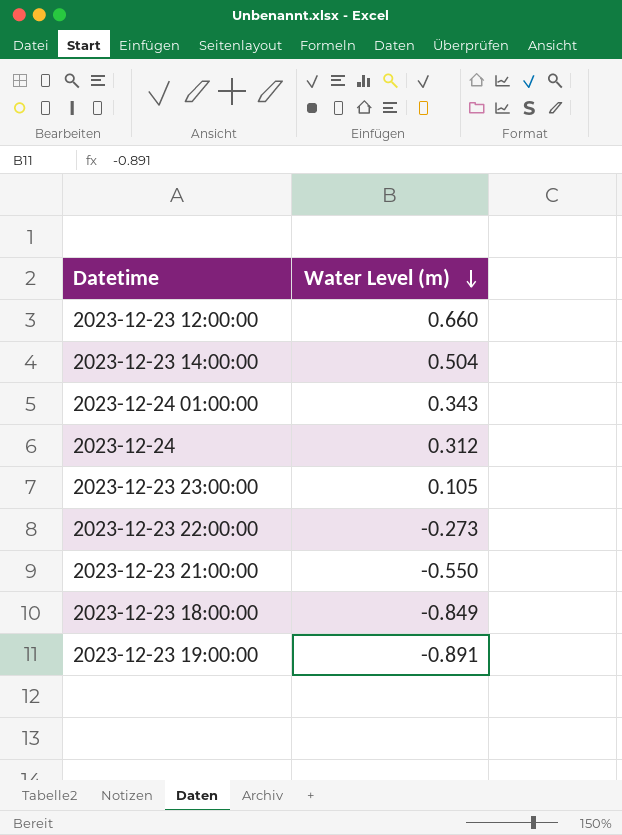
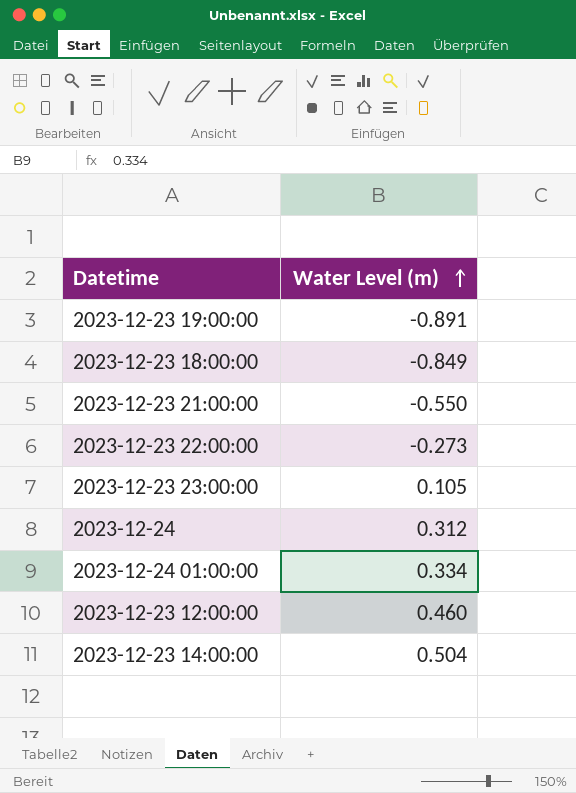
row order: Water Level (m) descending -> Water Level (m) ascending
2023-12-24 01:00:00 | Water Level (m): 0.343 -> 0.334
2023-12-23 12:00:00 | Water Level (m): 0.660 -> 0.460

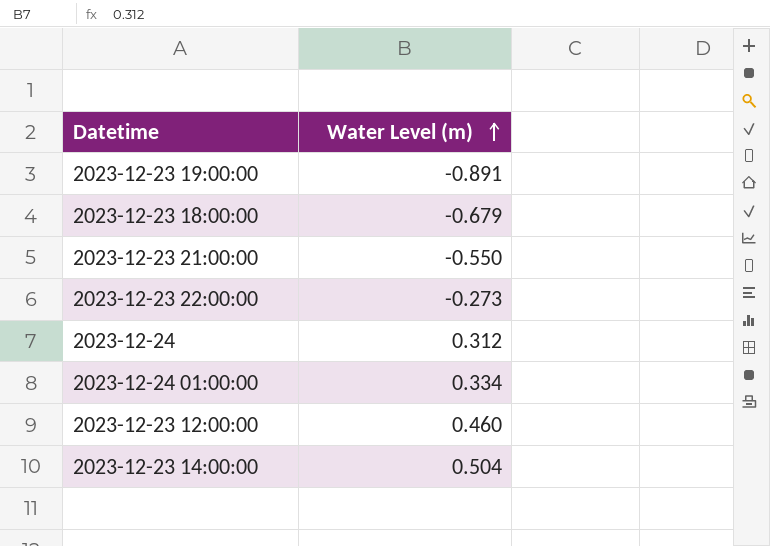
row 2023-12-23 23:00:00: 0.105 -> none
2023-12-23 18:00:00 | Water Level (m): -0.849 -> -0.679

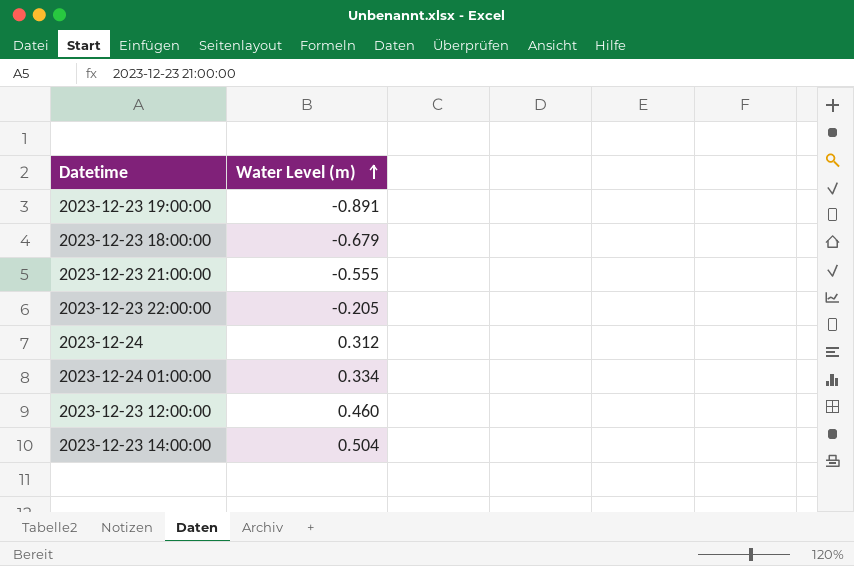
2023-12-23 21:00:00 | Water Level (m): -0.550 -> -0.555
2023-12-23 22:00:00 | Water Level (m): -0.273 -> -0.205

